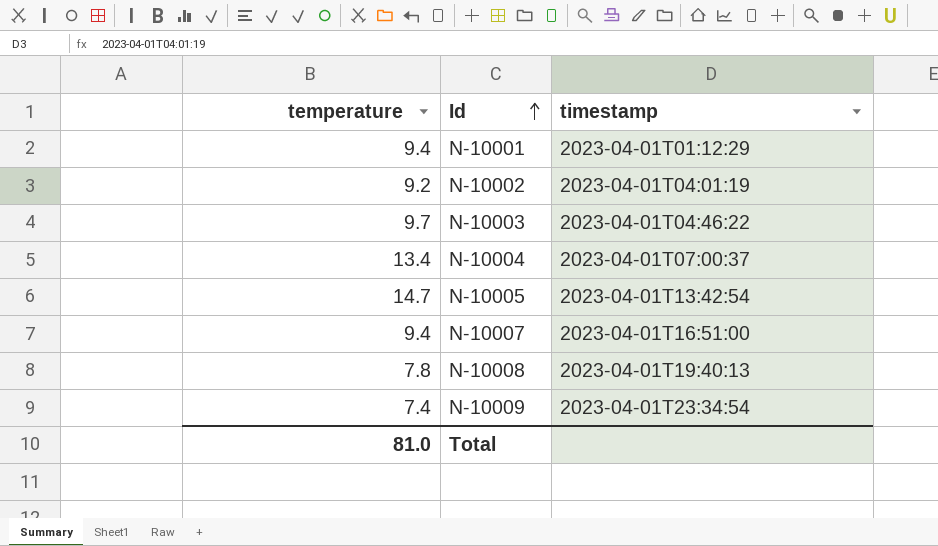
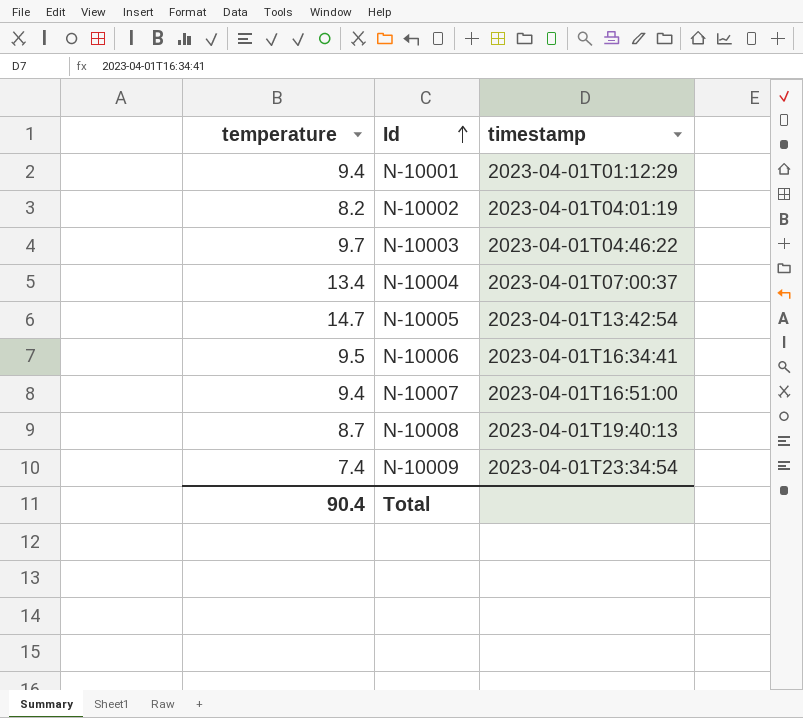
N-10002 | temperature: 9.2 -> 8.2
row N-10006: none -> 9.5 | 2023-04-01T16:34:41
N-10008 | temperature: 7.8 -> 8.7
Total | temperature: 81.0 -> 90.4

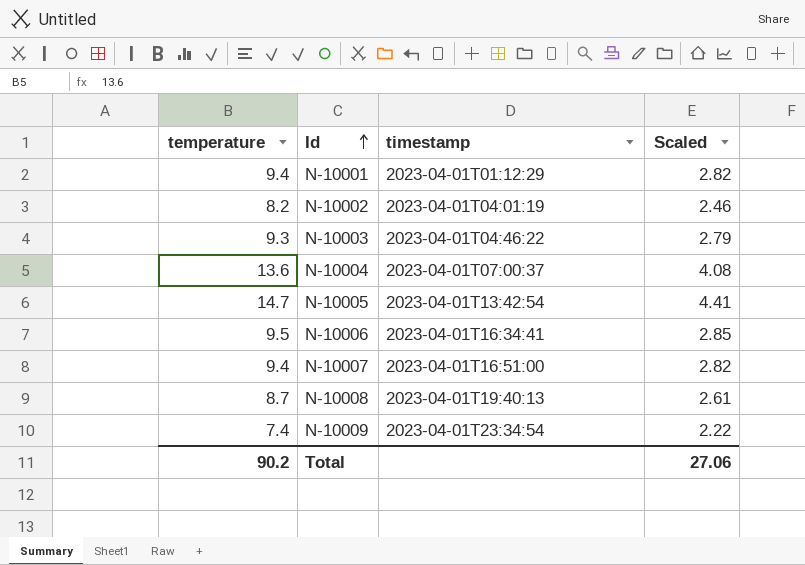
column Scaled | formula: none -> [temperature] * 0.3
N-10003 | temperature: 9.7 -> 9.3
N-10004 | temperature: 13.4 -> 13.6
Total | temperature: 90.4 -> 90.2

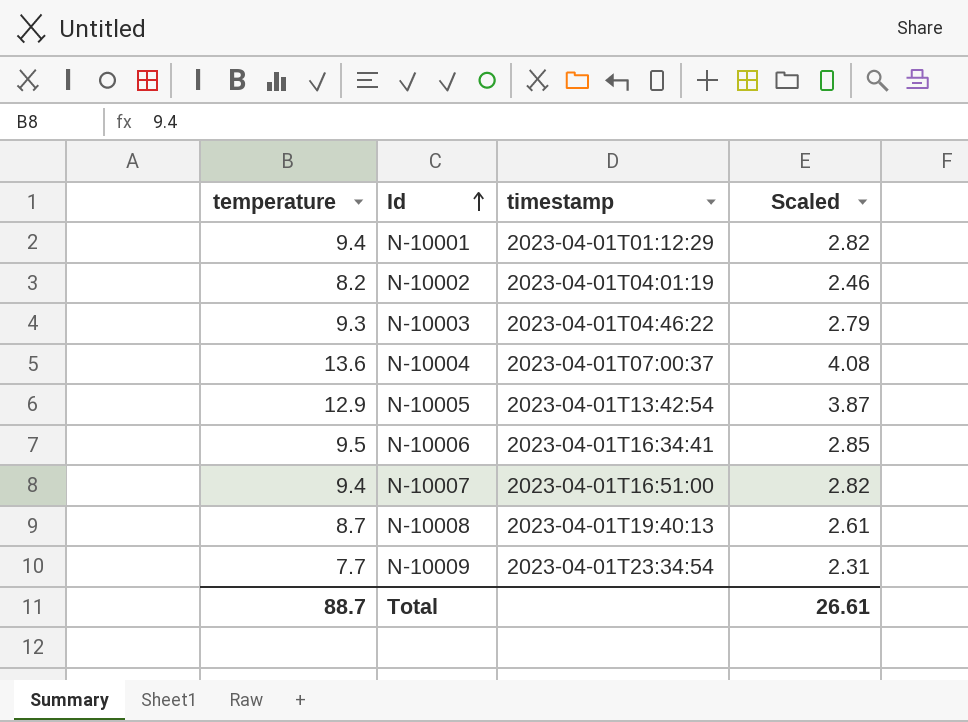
N-10005 | temperature: 14.7 -> 12.9
N-10005 | Scaled: 4.41 -> 3.87
N-10009 | temperature: 7.4 -> 7.7
N-10009 | Scaled: 2.22 -> 2.31
Total | temperature: 90.2 -> 88.7
Total | Scaled: 27.06 -> 26.61

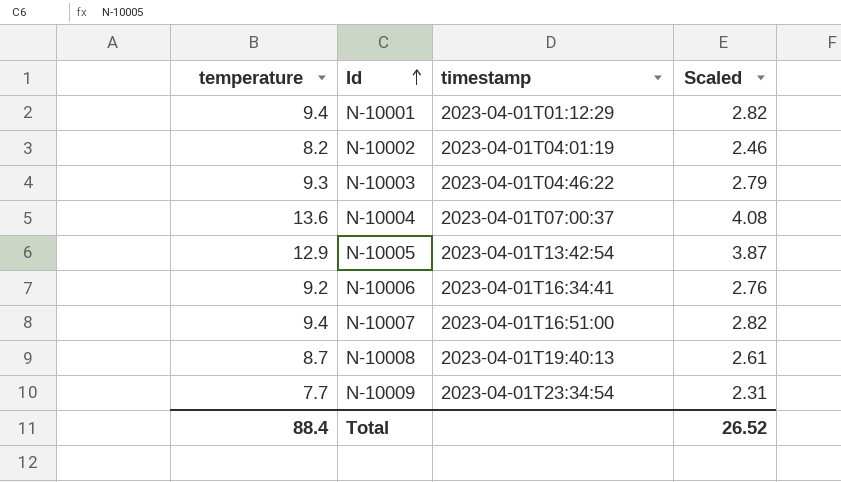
N-10006 | temperature: 9.5 -> 9.2
N-10006 | Scaled: 2.85 -> 2.76
Total | temperature: 88.7 -> 88.4
Total | Scaled: 26.61 -> 26.52

